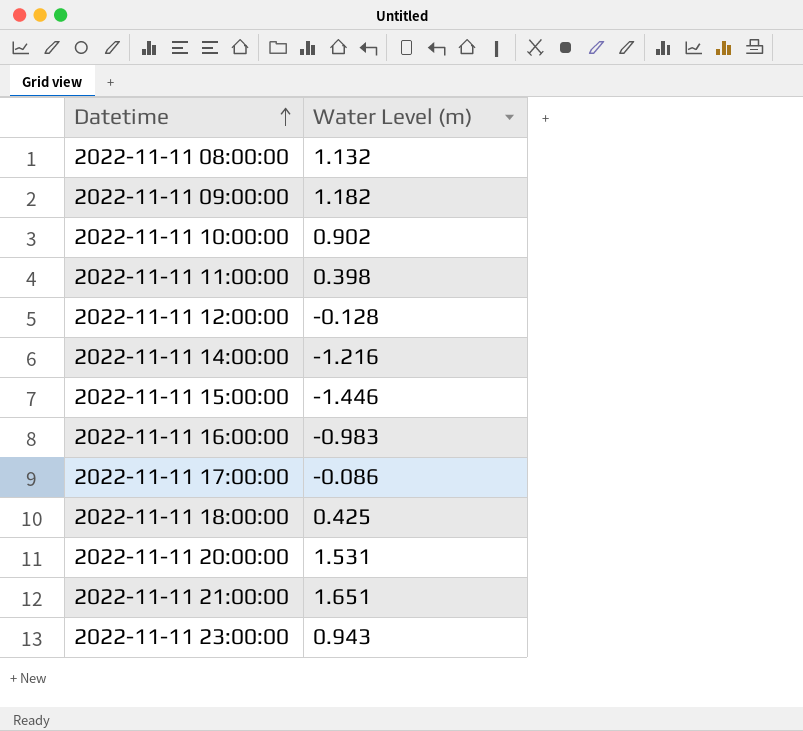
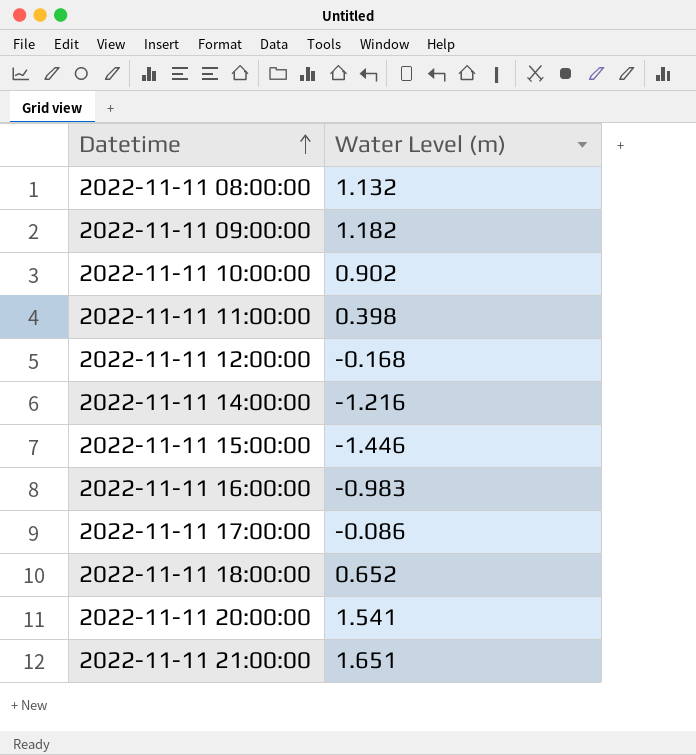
row 2022-11-11 23:00:00: 0.943 -> none
2022-11-11 12:00:00 | Water Level (m): -0.128 -> -0.168
2022-11-11 18:00:00 | Water Level (m): 0.425 -> 0.652
2022-11-11 20:00:00 | Water Level (m): 1.531 -> 1.541

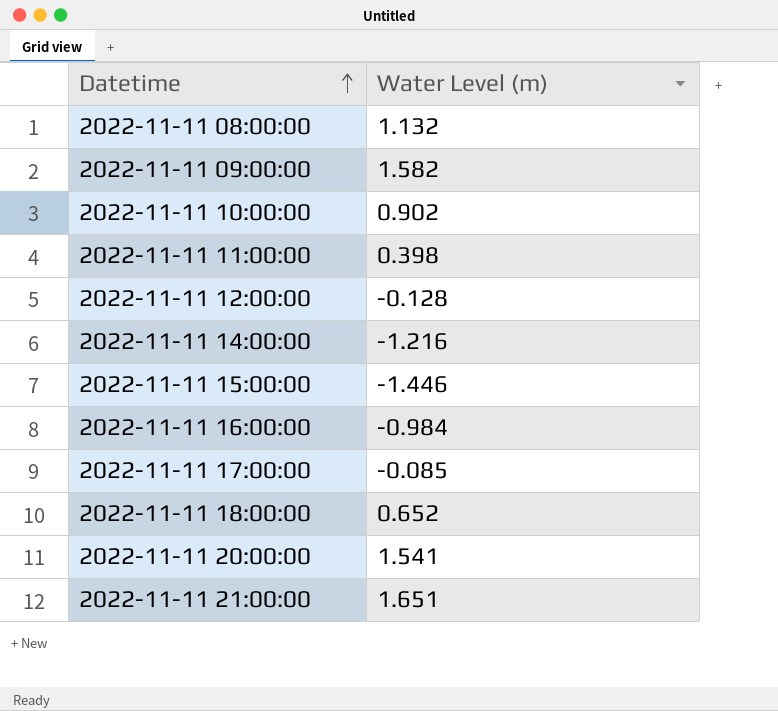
2022-11-11 09:00:00 | Water Level (m): 1.182 -> 1.582
2022-11-11 12:00:00 | Water Level (m): -0.168 -> -0.128
2022-11-11 16:00:00 | Water Level (m): -0.983 -> -0.984
2022-11-11 17:00:00 | Water Level (m): -0.086 -> -0.085

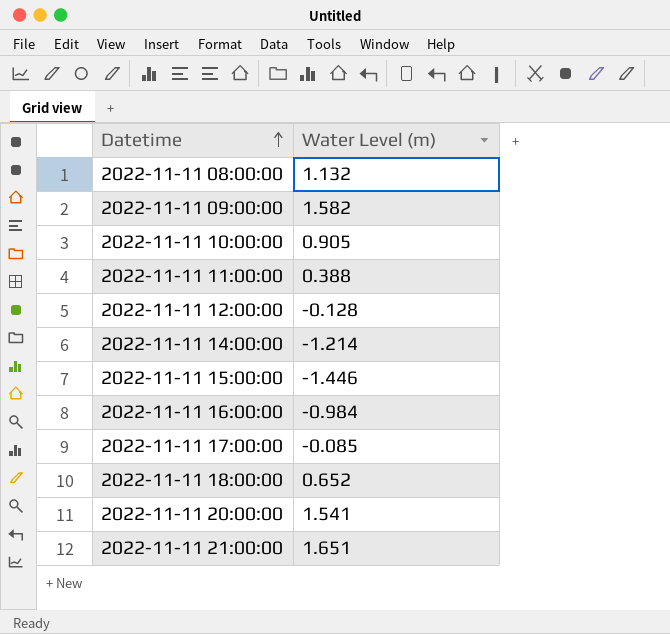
2022-11-11 10:00:00 | Water Level (m): 0.902 -> 0.905
2022-11-11 11:00:00 | Water Level (m): 0.398 -> 0.388
2022-11-11 14:00:00 | Water Level (m): -1.216 -> -1.214

